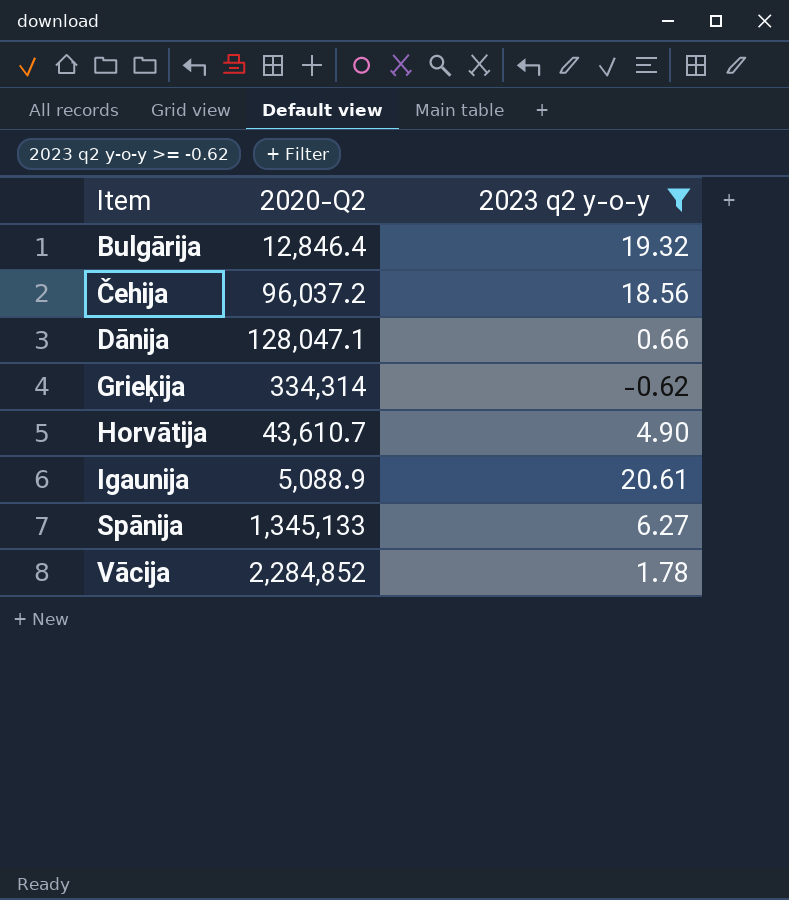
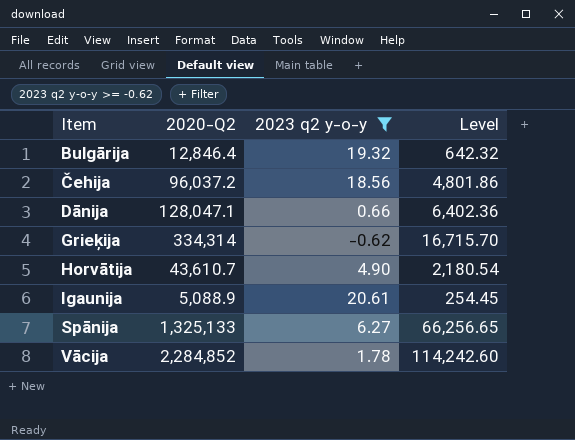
column Level | formula: none -> [2020-Q2] * 0.05
Spānija | 2020-Q2: 1,345,133 -> 1,325,133

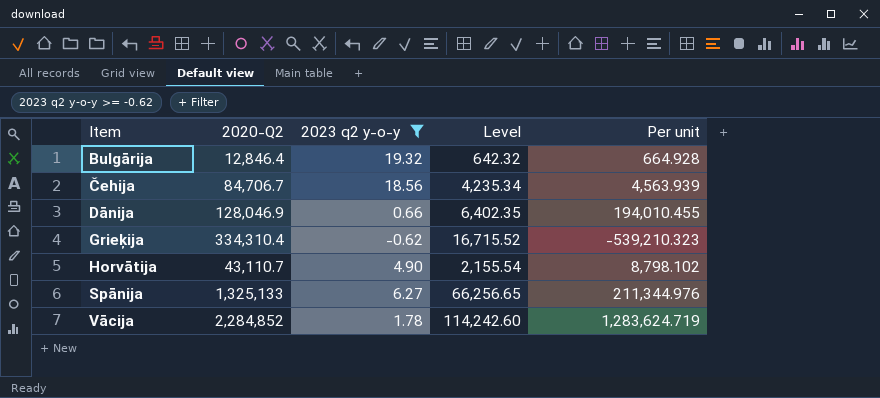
column Per unit | formula: none -> [2020-Q2] / [2023 q2 y-o-y]
row Igaunija: 5,088.9 | 20.61 | 254.45 -> none
Čehija | 2020-Q2: 96,037.2 -> 84,706.7
Čehija | Level: 4,801.86 -> 4,235.34
Dānija | 2020-Q2: 128,047.1 -> 128,046.9
Dānija | Level: 6,402.36 -> 6,402.35
Grieķija | 2020-Q2: 334,314 -> 334,310.4
Grieķija | Level: 16,715.70 -> 16,715.52
Horvātija | 2020-Q2: 43,610.7 -> 43,110.7
Horvātija | Level: 2,180.54 -> 2,155.54

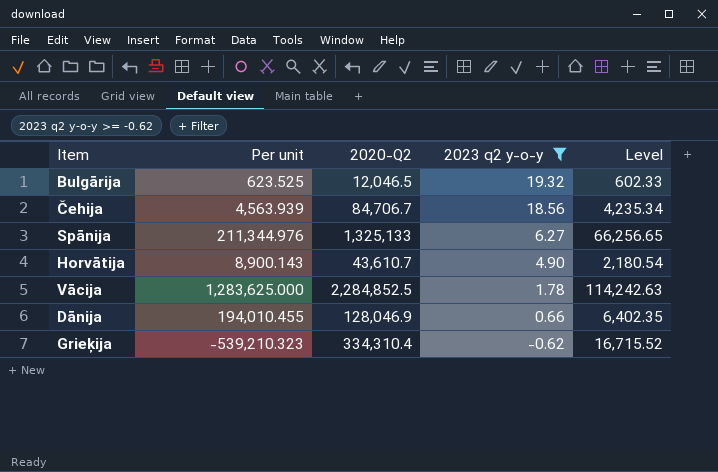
row order: Item ascending -> 2023 q2 y-o-y descending
column Per unit | position: 5 -> 2
Bulgārija | Per unit: 664.928 -> 623.525
Bulgārija | 2020-Q2: 12,846.4 -> 12,046.5
Bulgārija | Level: 642.32 -> 602.33
Horvātija | Per unit: 8,798.102 -> 8,900.143
Horvātija | 2020-Q2: 43,110.7 -> 43,610.7
Horvātija | Level: 2,155.54 -> 2,180.54
Vācija | Per unit: 1,283,624.719 -> 1,283,625.000
Vācija | 2020-Q2: 2,284,852 -> 2,284,852.5
Vācija | Level: 114,242.60 -> 114,242.63

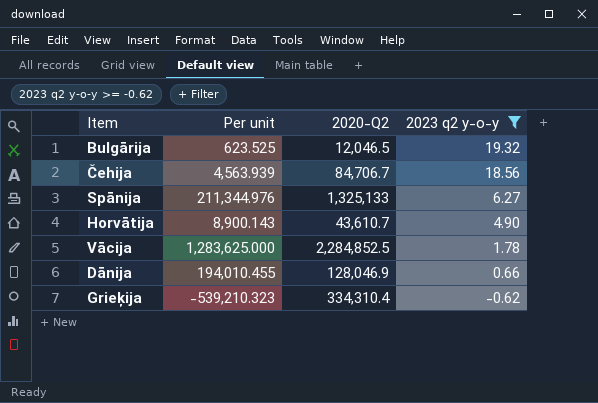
column Level | formula: [2020-Q2] * 0.05 -> none

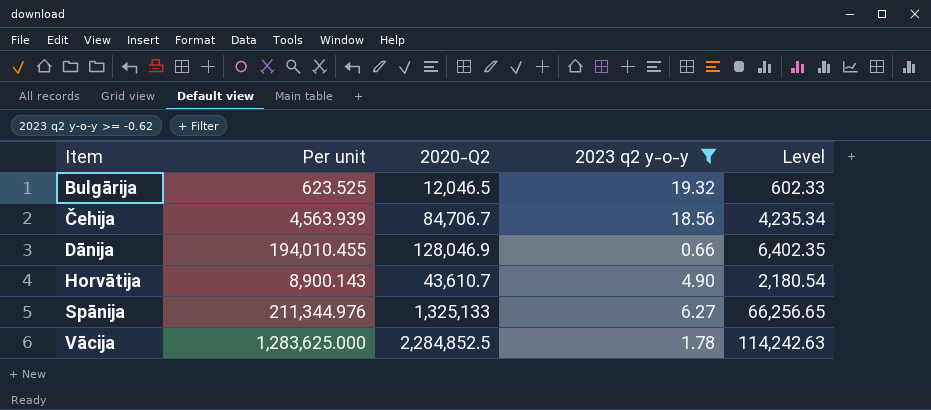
row order: 2023 q2 y-o-y descending -> Item ascending
column Level | formula: none -> [2020-Q2] * 0.05
row Grieķija: -539,210.323 | 334,310.4 | -0.62 -> none

